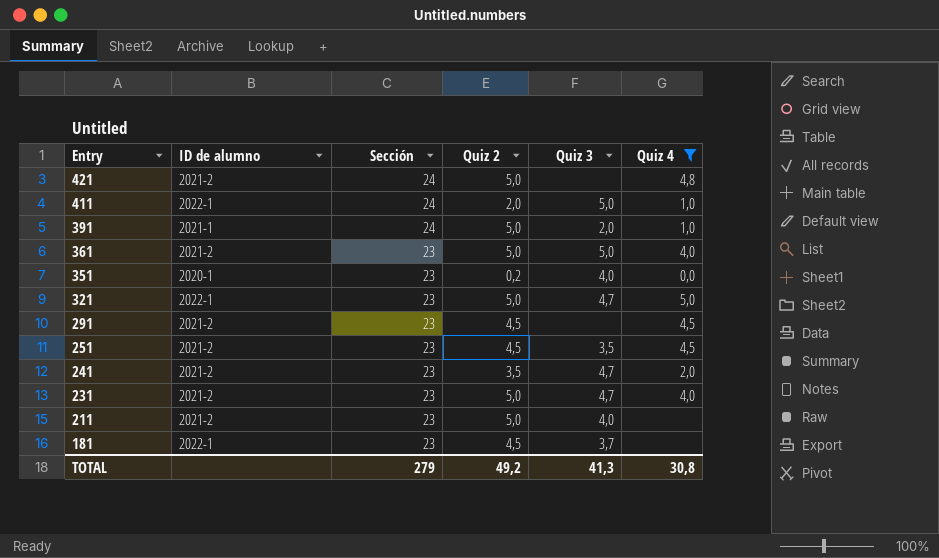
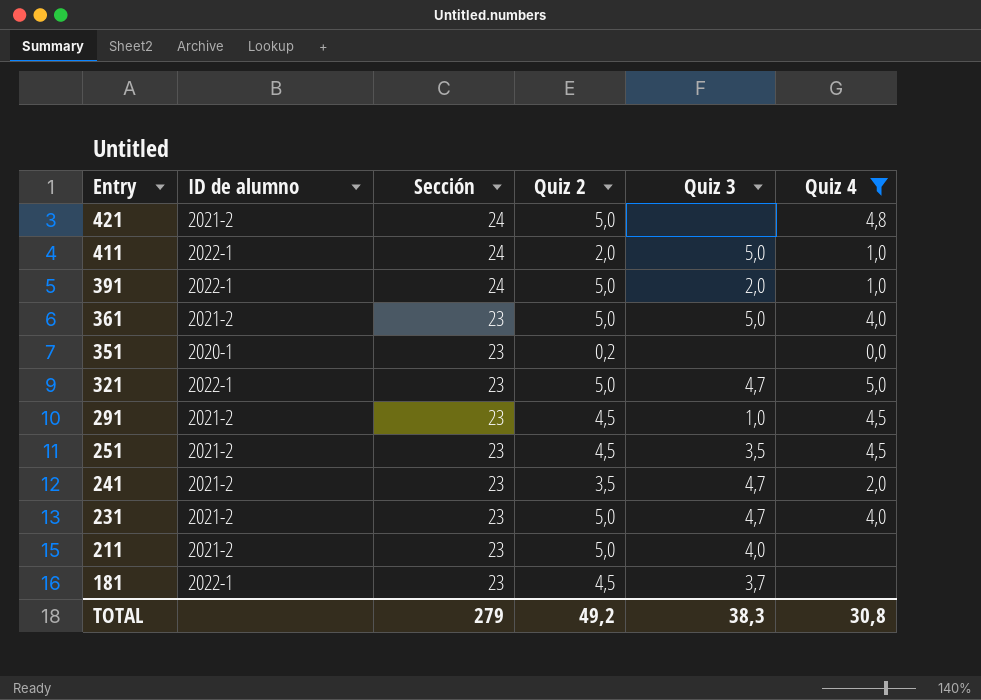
391 | ID de alumno: 2021-1 -> 2022-1
351 | Quiz 3: 4,0 -> none
291 | Quiz 3: none -> 1,0
TOTAL | Quiz 3: 41,3 -> 38,3

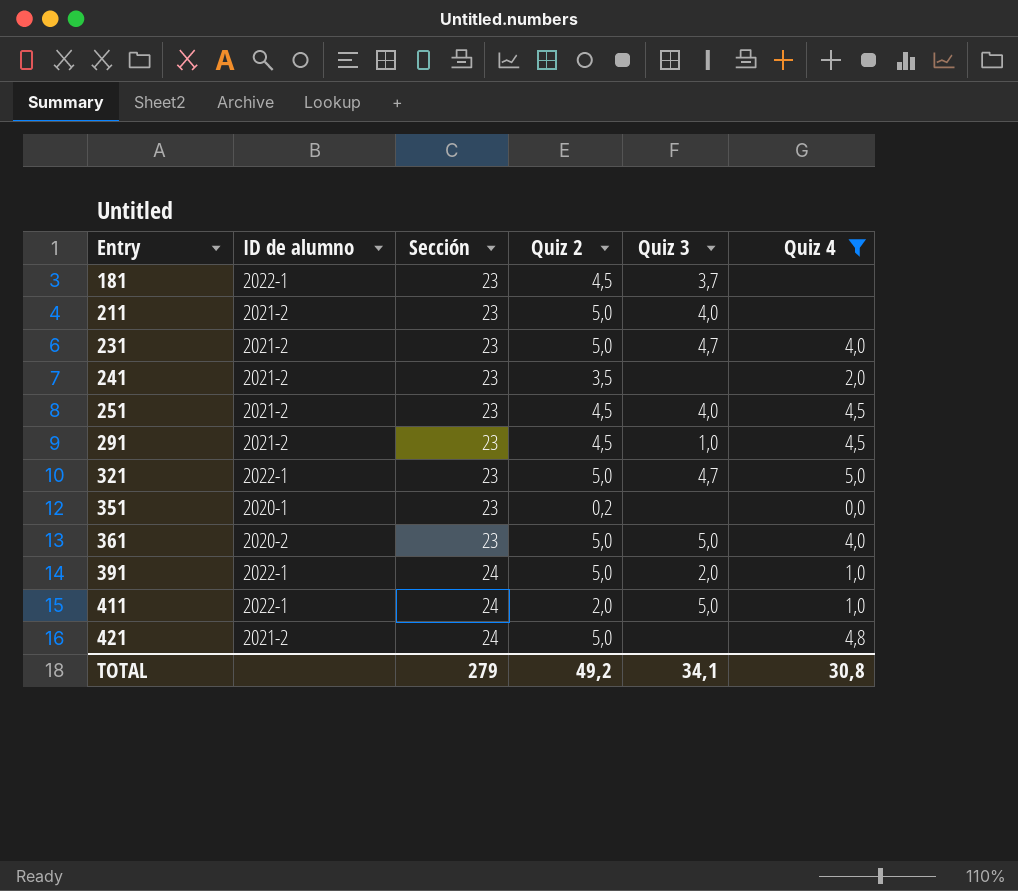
row order: Entry descending -> Entry ascending
241 | Quiz 3: 4,7 -> none
251 | Quiz 3: 3,5 -> 4,0
361 | ID de alumno: 2021-2 -> 2020-2
TOTAL | Quiz 3: 38,3 -> 34,1

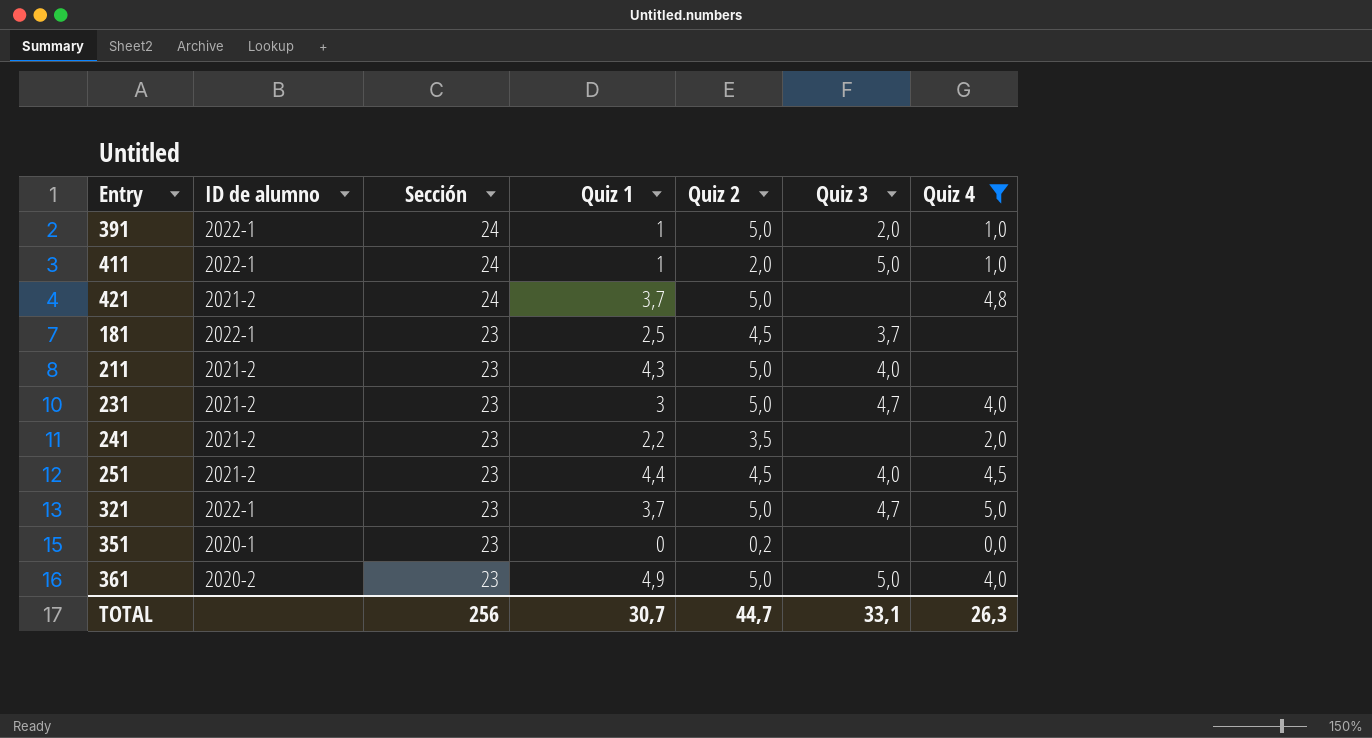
row order: Entry ascending -> Sección descending
column Quiz 1 | position: none -> 4
row 291: 2021-2 | 23 | 4,5 | 1,0 | 4,5 -> none
TOTAL | Sección: 279 -> 256
TOTAL | Quiz 2: 49,2 -> 44,7
TOTAL | Quiz 3: 34,1 -> 33,1
TOTAL | Quiz 4: 30,8 -> 26,3

